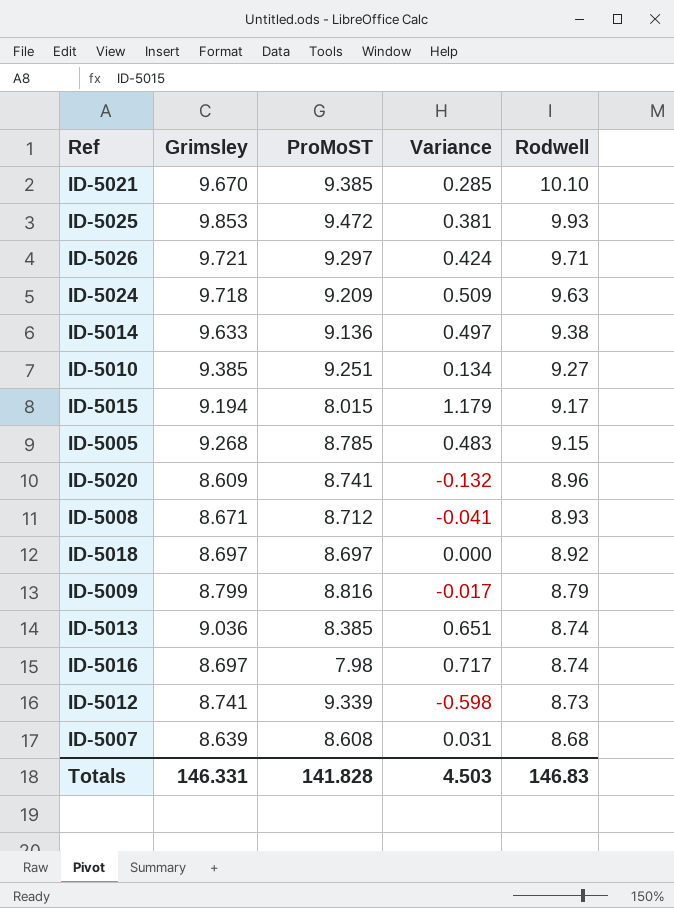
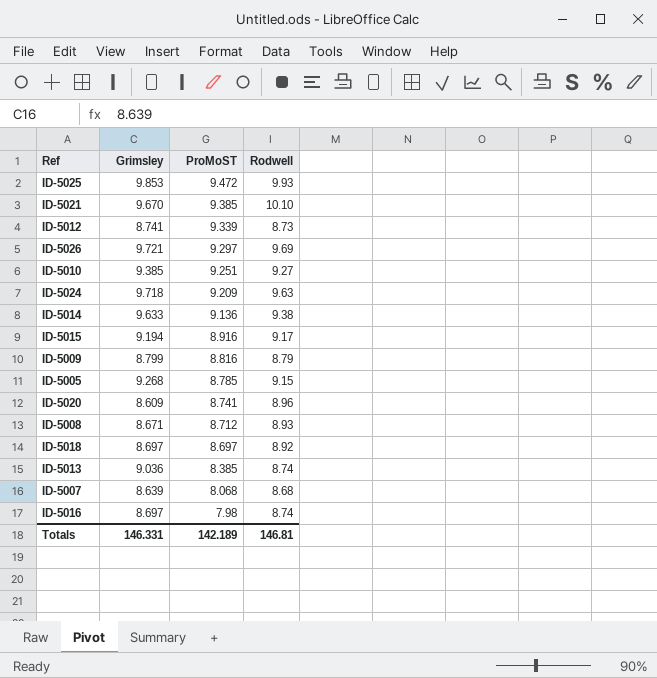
row order: Rodwell descending -> ProMoST descending
column Variance | formula: [Grimsley] - [ProMoST] -> none
ID-5026 | Rodwell: 9.71 -> 9.69
ID-5015 | ProMoST: 8.015 -> 8.916
ID-5007 | ProMoST: 8.608 -> 8.068
Totals | ProMoST: 141.828 -> 142.189
Totals | Rodwell: 146.83 -> 146.81

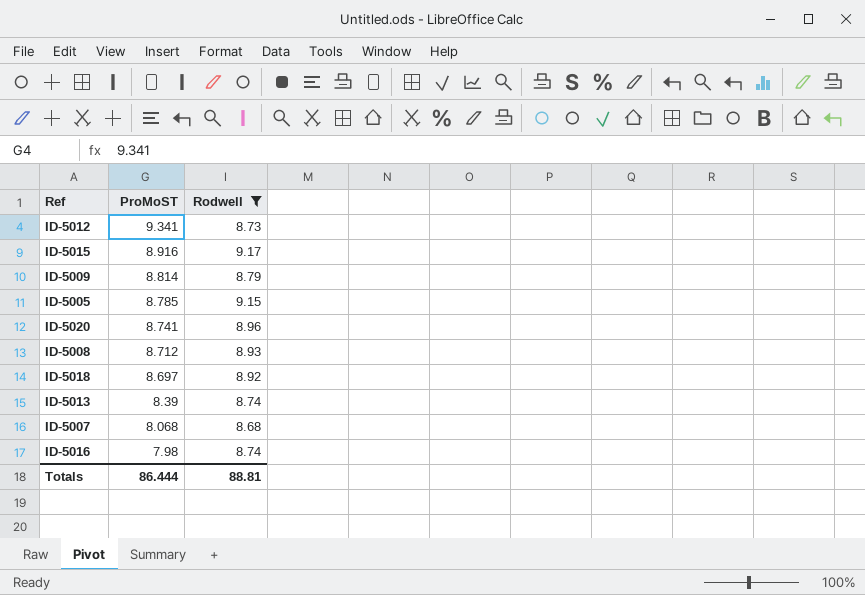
filter: none -> Rodwell <= 9.17
column Grimsley | position: 2 -> none
ID-5012 | ProMoST: 9.339 -> 9.341
ID-5009 | ProMoST: 8.816 -> 8.814
ID-5013 | ProMoST: 8.385 -> 8.39
Totals | ProMoST: 142.189 -> 86.444
Totals | Rodwell: 146.81 -> 88.81

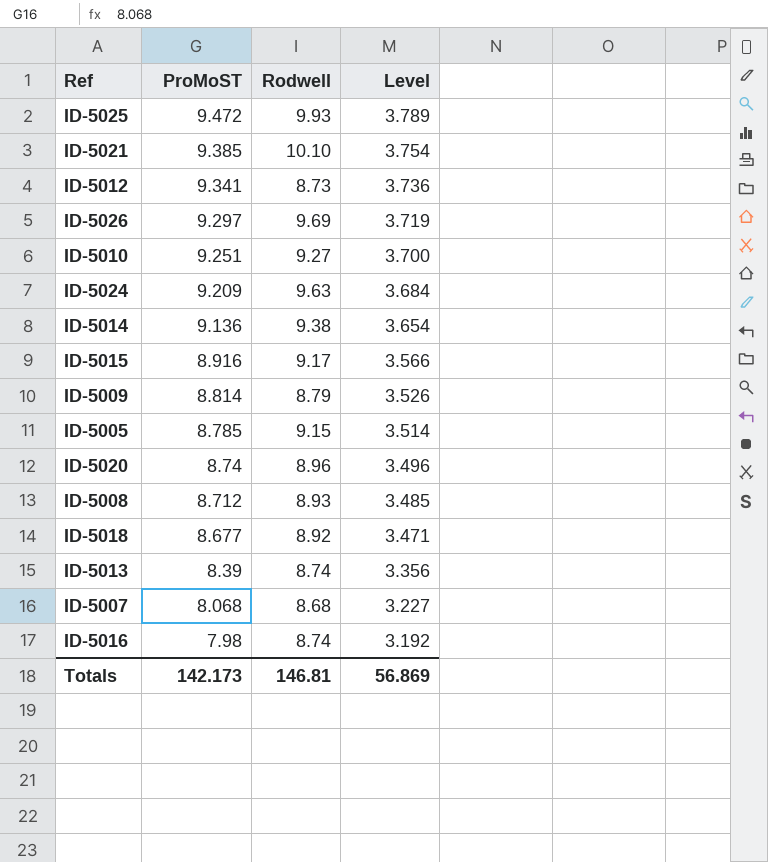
filter: Rodwell <= 9.17 -> none
column Level | formula: none -> [ProMoST] * 0.4
ID-5020 | ProMoST: 8.741 -> 8.74
ID-5018 | ProMoST: 8.697 -> 8.677
Totals | ProMoST: 86.444 -> 142.173
Totals | Rodwell: 88.81 -> 146.81

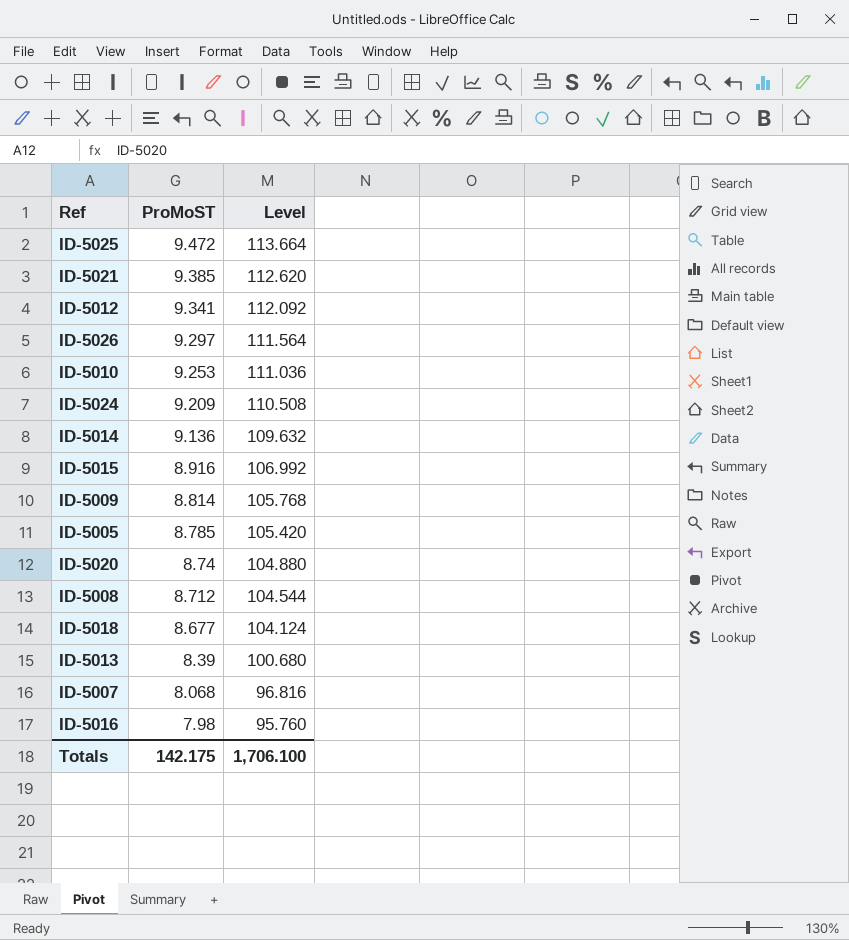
column Rodwell | position: 3 -> none
column Level | formula: [ProMoST] * 0.4 -> [ProMoST] * 12
ID-5010 | ProMoST: 9.251 -> 9.253
Totals | ProMoST: 142.173 -> 142.175
Totals | Level: 56.869 -> 1,706.100

